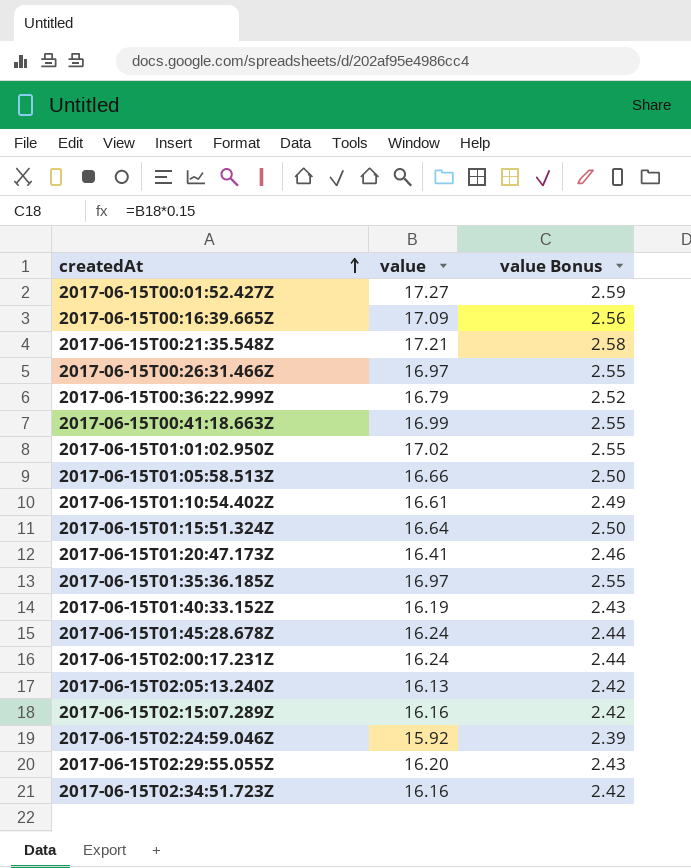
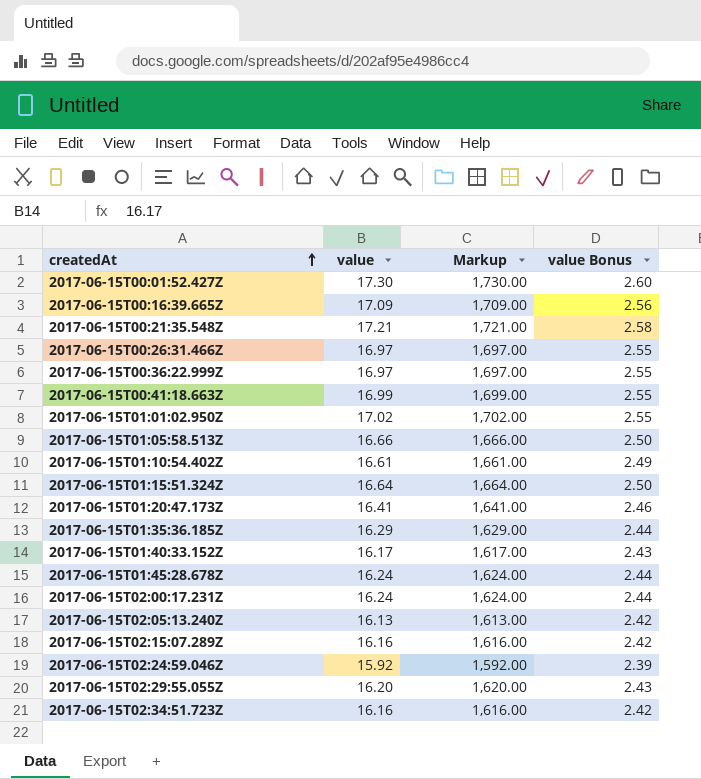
column Markup | formula: none -> [value] * 100
2017-06-15T00:01:52.427Z | value: 17.27 -> 17.30
2017-06-15T00:01:52.427Z | value Bonus: 2.59 -> 2.60
2017-06-15T00:36:22.999Z | value: 16.79 -> 16.97
2017-06-15T00:36:22.999Z | value Bonus: 2.52 -> 2.55
2017-06-15T01:35:36.185Z | value: 16.97 -> 16.29
2017-06-15T01:35:36.185Z | value Bonus: 2.55 -> 2.44
2017-06-15T01:40:33.152Z | value: 16.19 -> 16.17

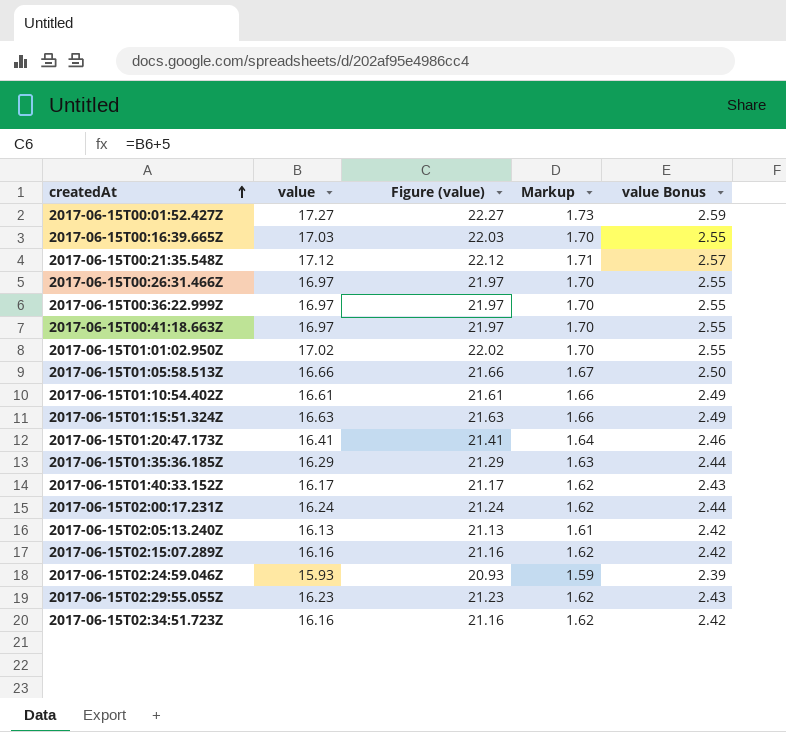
column Figure (value) | formula: none -> [value] + 5
column Markup | formula: [value] * 100 -> [value] * 0.1
row 2017-06-15T01:45:28.678Z: 16.24 | 1,624.00 | 2.44 -> none
2017-06-15T00:01:52.427Z | value: 17.30 -> 17.27
2017-06-15T00:01:52.427Z | value Bonus: 2.60 -> 2.59
2017-06-15T00:16:39.665Z | value: 17.09 -> 17.03
2017-06-15T00:16:39.665Z | value Bonus: 2.56 -> 2.55
2017-06-15T00:21:35.548Z | value: 17.21 -> 17.12
2017-06-15T00:21:35.548Z | value Bonus: 2.58 -> 2.57
2017-06-15T00:41:18.663Z | value: 16.99 -> 16.97
2017-06-15T01:15:51.324Z | value: 16.64 -> 16.63
2017-06-15T01:15:51.324Z | value Bonus: 2.50 -> 2.49
2017-06-15T02:24:59.046Z | value: 15.92 -> 15.93
2017-06-15T02:29:55.055Z | value: 16.20 -> 16.23

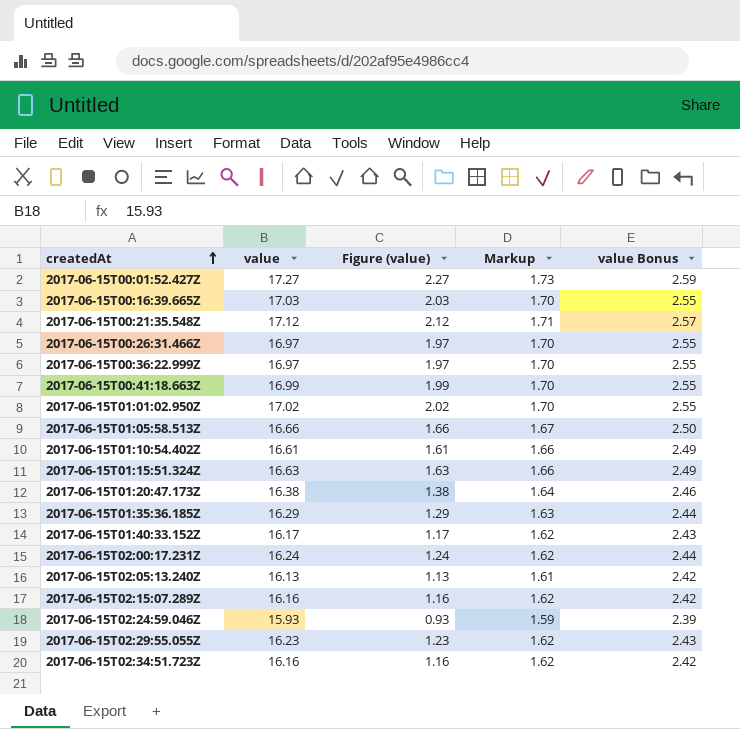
column Figure (value) | formula: [value] + 5 -> [value] - 15
2017-06-15T00:41:18.663Z | value: 16.97 -> 16.99
2017-06-15T01:20:47.173Z | value: 16.41 -> 16.38

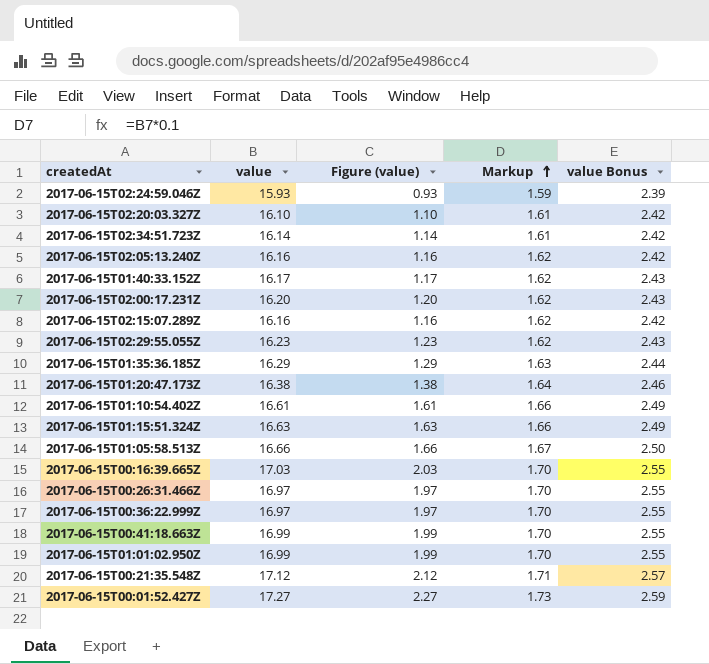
row order: createdAt ascending -> Markup ascending
row 2017-06-15T02:20:03.327Z: none -> 16.10 | 1.10 | 1.61 | 2.42
2017-06-15T02:34:51.723Z | value: 16.16 -> 16.14
2017-06-15T02:34:51.723Z | Figure (value): 1.16 -> 1.14
2017-06-15T02:34:51.723Z | Markup: 1.62 -> 1.61
2017-06-15T02:05:13.240Z | value: 16.13 -> 16.16
2017-06-15T02:05:13.240Z | Figure (value): 1.13 -> 1.16
2017-06-15T02:05:13.240Z | Markup: 1.61 -> 1.62
2017-06-15T02:00:17.231Z | value: 16.24 -> 16.20
2017-06-15T02:00:17.231Z | Figure (value): 1.24 -> 1.20
2017-06-15T02:00:17.231Z | value Bonus: 2.44 -> 2.43
2017-06-15T01:01:02.950Z | value: 17.02 -> 16.99
2017-06-15T01:01:02.950Z | Figure (value): 2.02 -> 1.99

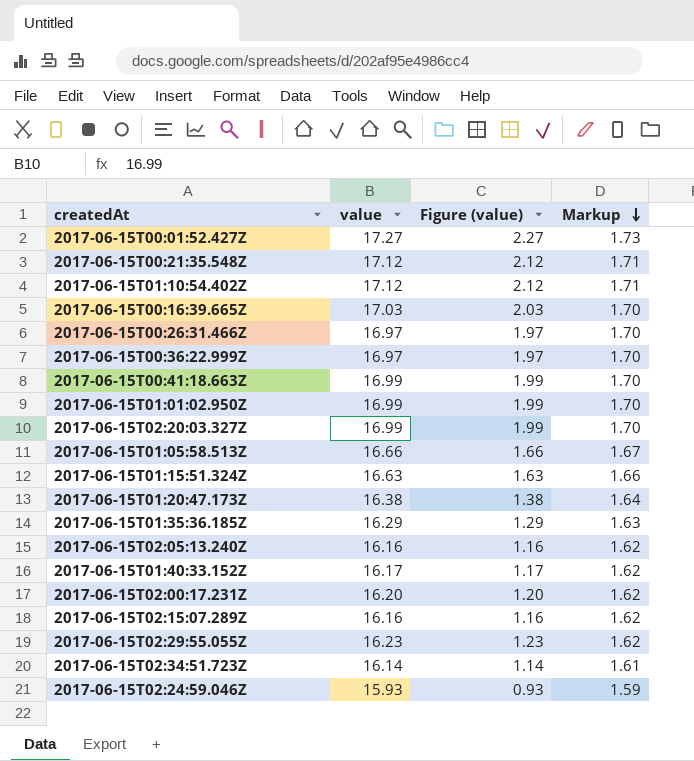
row order: Markup ascending -> Markup descending
column value Bonus | formula: [value] * 0.15 -> none
2017-06-15T01:10:54.402Z | value: 16.61 -> 17.12
2017-06-15T01:10:54.402Z | Figure (value): 1.61 -> 2.12
2017-06-15T01:10:54.402Z | Markup: 1.66 -> 1.71
2017-06-15T02:20:03.327Z | value: 16.10 -> 16.99
2017-06-15T02:20:03.327Z | Figure (value): 1.10 -> 1.99
2017-06-15T02:20:03.327Z | Markup: 1.61 -> 1.70

